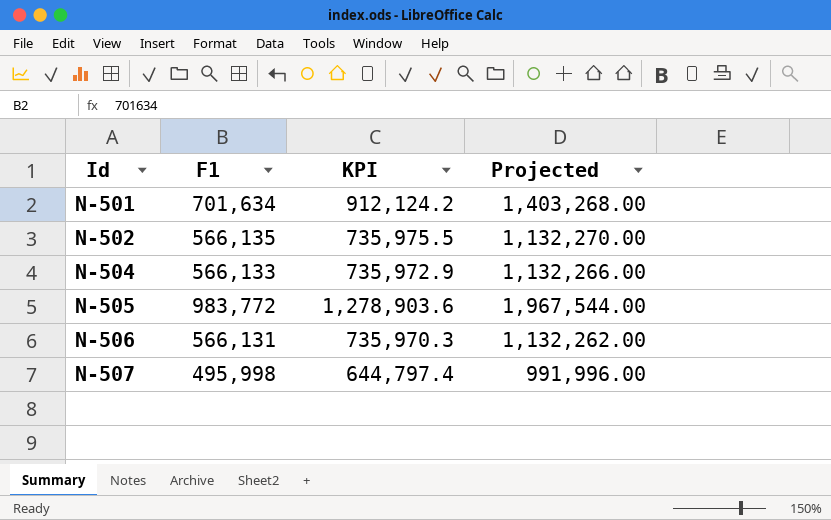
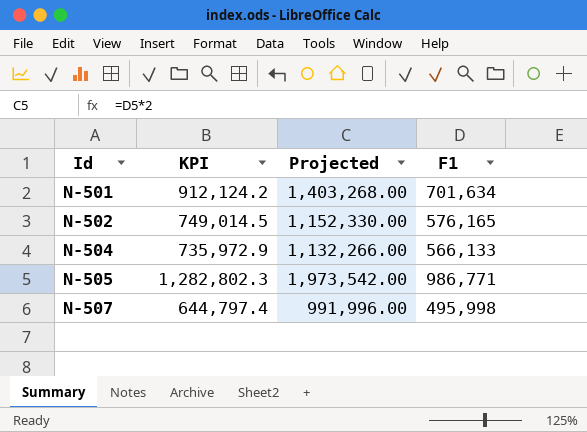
column F1 | position: 2 -> 4
row N-506: 566,131 | 735,970.3 | 1,132,262.00 -> none
N-502 | KPI: 735,975.5 -> 749,014.5
N-502 | Projected: 1,132,270.00 -> 1,152,330.00
N-502 | F1: 566,135 -> 576,165
N-505 | KPI: 1,278,903.6 -> 1,282,802.3
N-505 | Projected: 1,967,544.00 -> 1,973,542.00
N-505 | F1: 983,772 -> 986,771

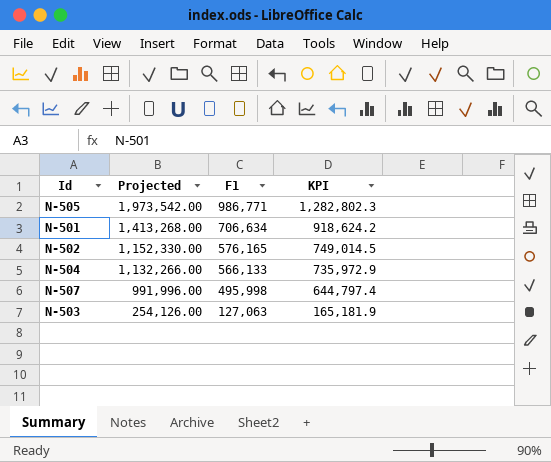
row order: Id ascending -> Projected descending
column KPI | position: 2 -> 4
N-501 | Projected: 1,403,268.00 -> 1,413,268.00
N-501 | F1: 701,634 -> 706,634
N-501 | KPI: 912,124.2 -> 918,624.2
row N-503: none -> 254,126.00 | 127,063 | 165,181.9

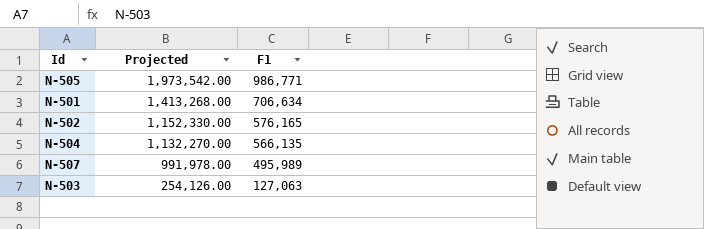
column KPI | formula: [F1] * 1.3 -> none
N-504 | Projected: 1,132,266.00 -> 1,132,270.00
N-504 | F1: 566,133 -> 566,135
N-507 | Projected: 991,996.00 -> 991,978.00
N-507 | F1: 495,998 -> 495,989

